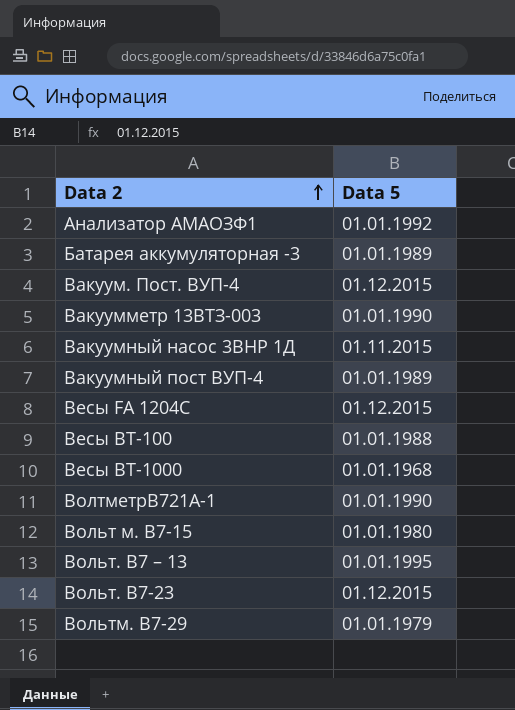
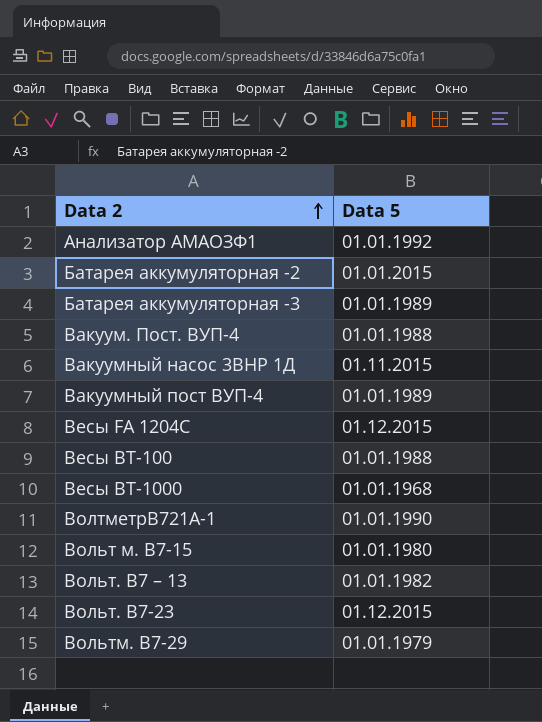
row Вакуумметр 13ВТЗ-003: 01.01.1990 -> none
row Батарея аккумуляторная -2: none -> 01.01.2015
Вакуум. Пост. ВУП-4 | Data 5: 01.12.2015 -> 01.01.1988
Вольт. В7 – 13 | Data 5: 01.01.1995 -> 01.01.1982

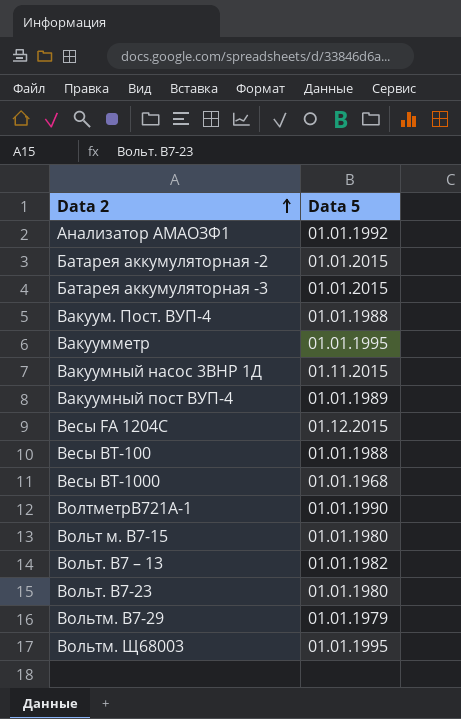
Батарея аккумуляторная -3 | Data 5: 01.01.1989 -> 01.01.2015
row Вакуумметр: none -> 01.01.1995
Вольт. В7-23 | Data 5: 01.12.2015 -> 01.01.1980
row Вольтм. Щ68003: none -> 01.01.1995

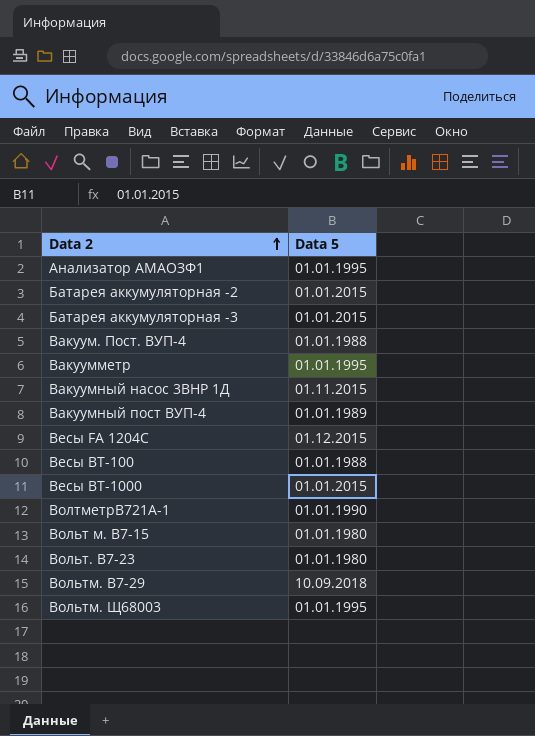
row Вольт. В7 – 13: 01.01.1982 -> none
Анализатор АМАОЗФ1 | Data 5: 01.01.1992 -> 01.01.1995
Весы ВТ-1000 | Data 5: 01.01.1968 -> 01.01.2015
Вольтм. В7-29 | Data 5: 01.01.1979 -> 10.09.2018

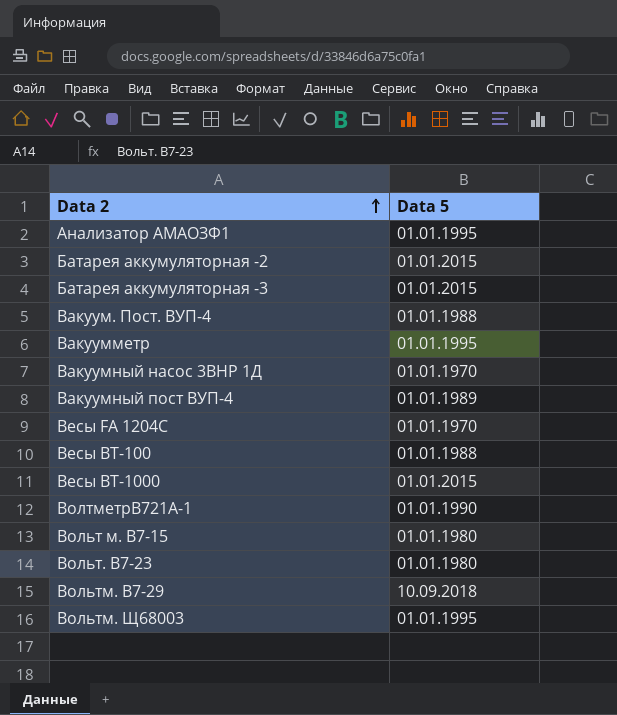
Вакуумный насос 3ВНР 1Д | Data 5: 01.11.2015 -> 01.01.1970
Весы FA 1204C | Data 5: 01.12.2015 -> 01.01.1970

